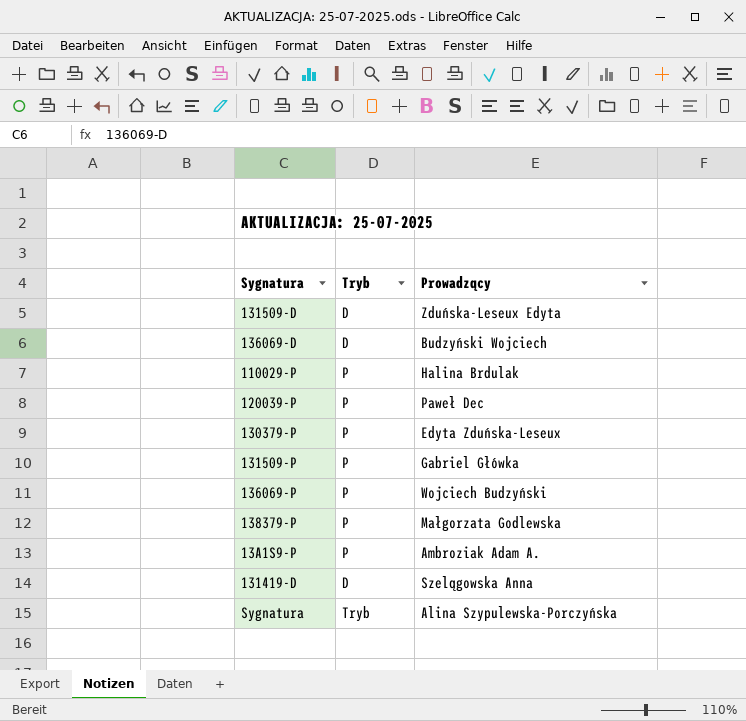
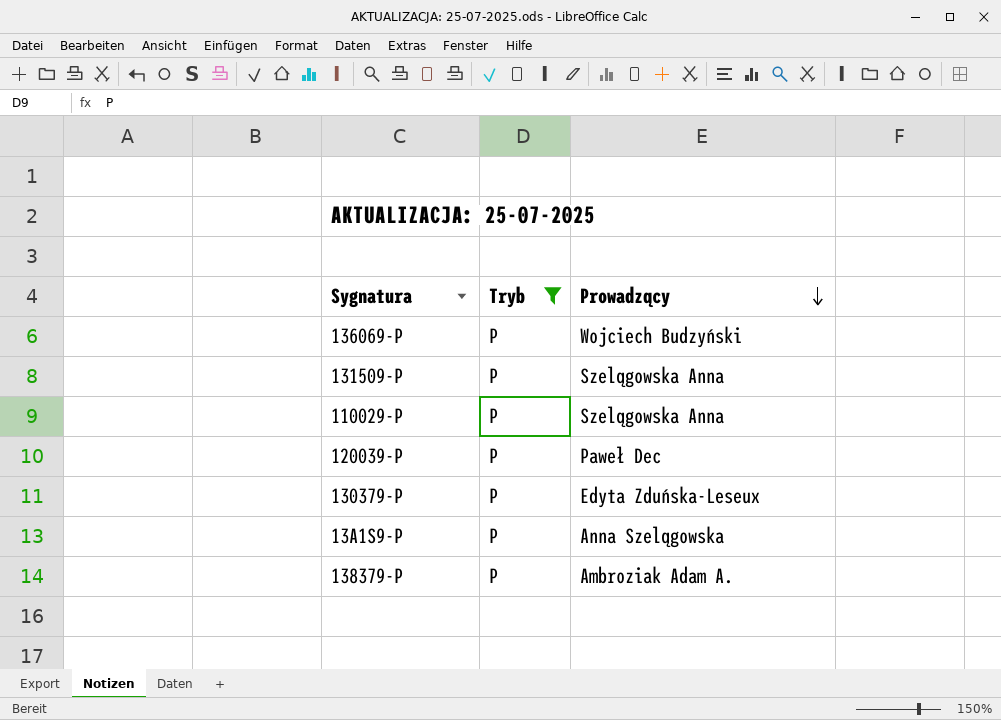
filter: none -> Tryb = P
row order: none -> Prowadzący descending
131509-P | Prowadzący: Gabriel Główka -> Szelągowska Anna
110029-P | Prowadzący: Halina Brdulak -> Szelągowska Anna
13A1S9-P | Prowadzący: Ambroziak Adam A. -> Anna Szelągowska
138379-P | Prowadzący: Małgorzata Godlewska -> Ambroziak Adam A.

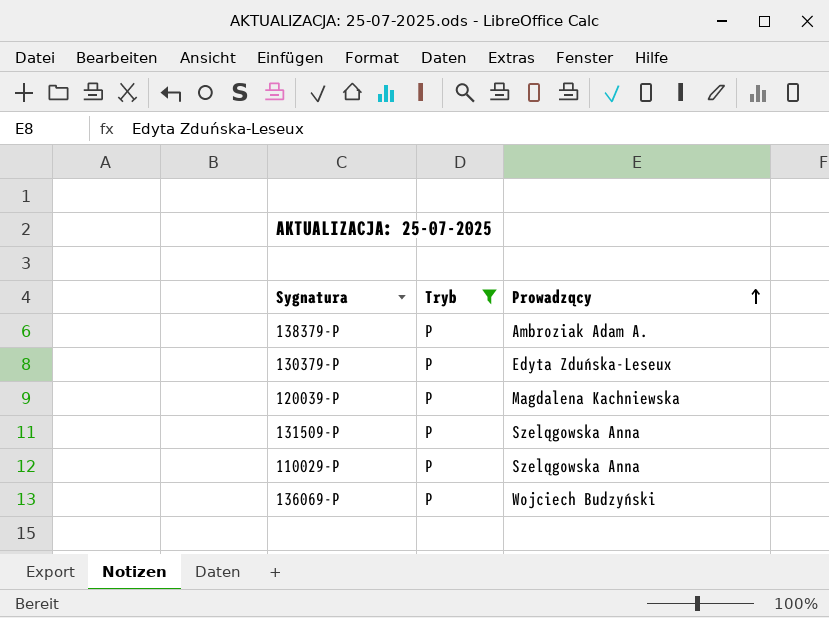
row order: Prowadzący descending -> Prowadzący ascending
row 13A1S9-P: P | Anna Szelągowska -> none
120039-P | Prowadzący: Paweł Dec -> Magdalena Kachniewska

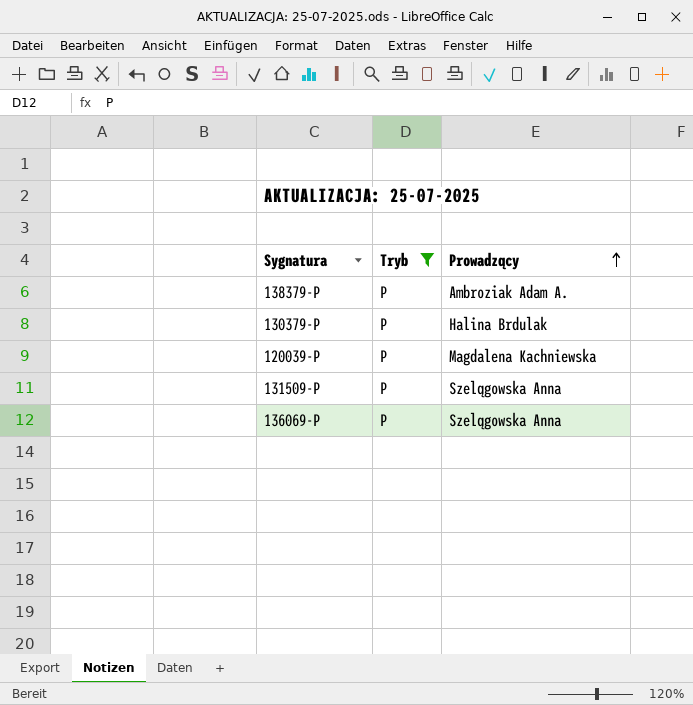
row 110029-P: P | Szelągowska Anna -> none
130379-P | Prowadzący: Edyta Zduńska-Leseux -> Halina Brdulak
136069-P | Prowadzący: Wojciech Budzyński -> Szelągowska Anna

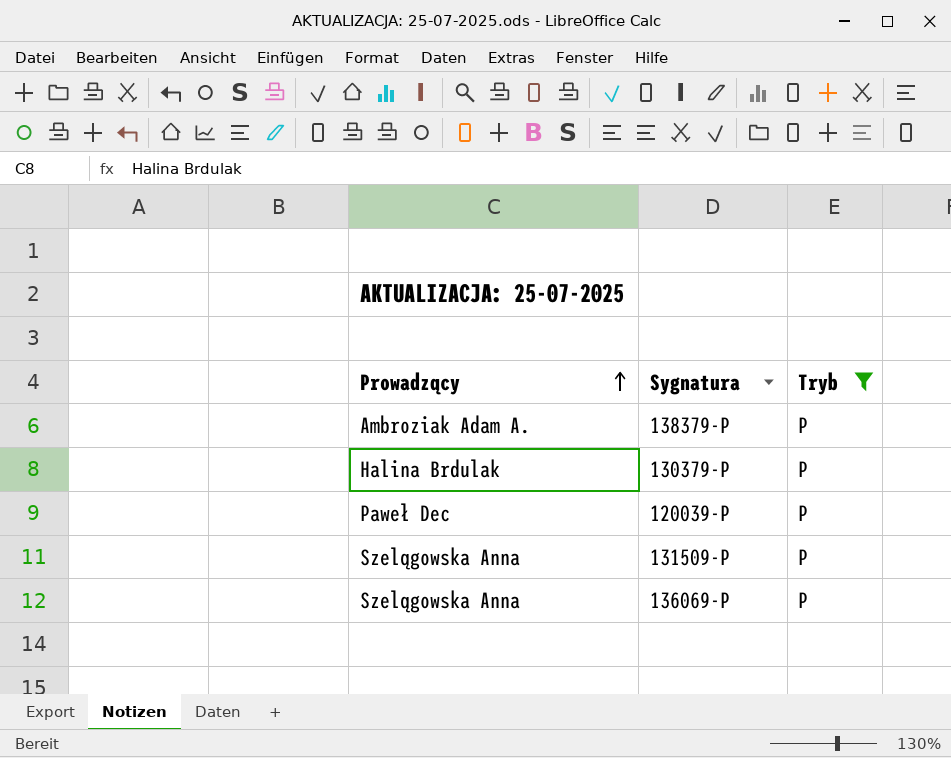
column Prowadzący | position: 3 -> 1
120039-P | Prowadzący: Magdalena Kachniewska -> Paweł Dec

